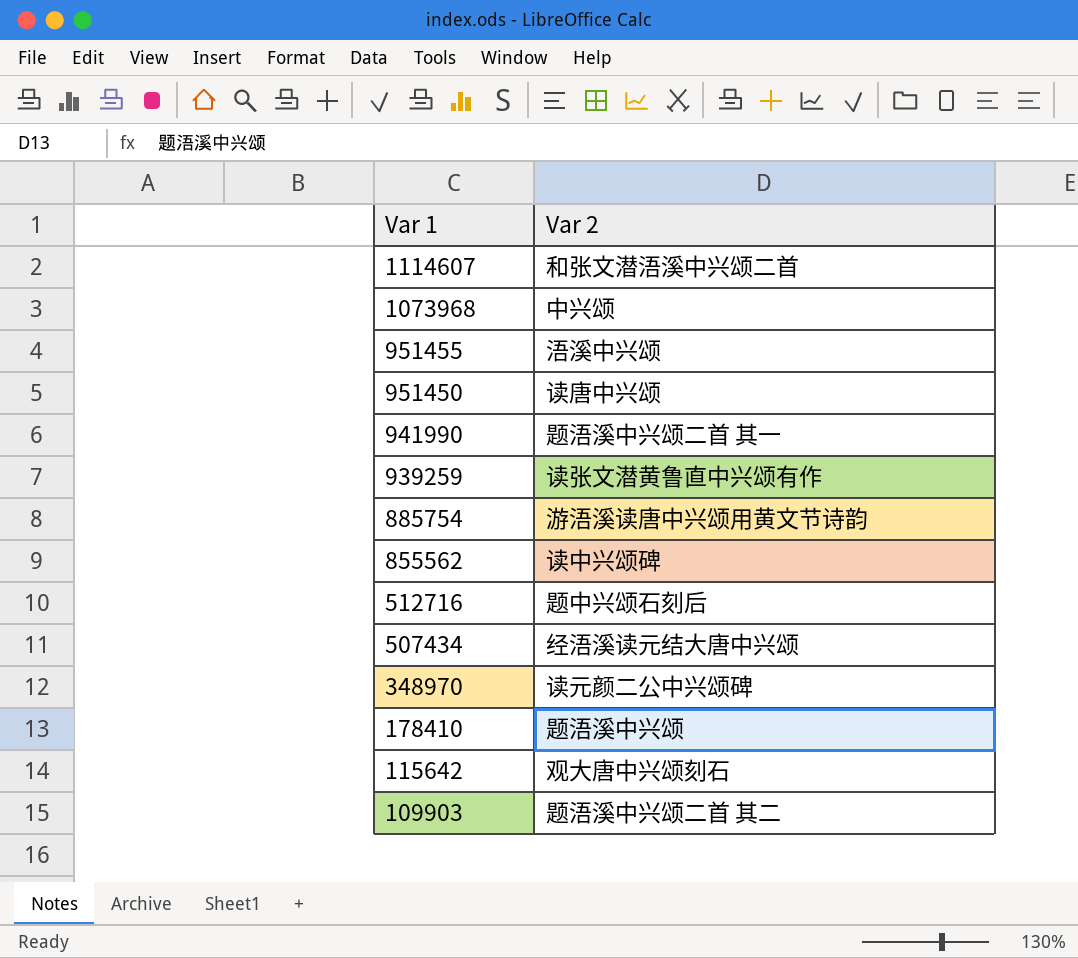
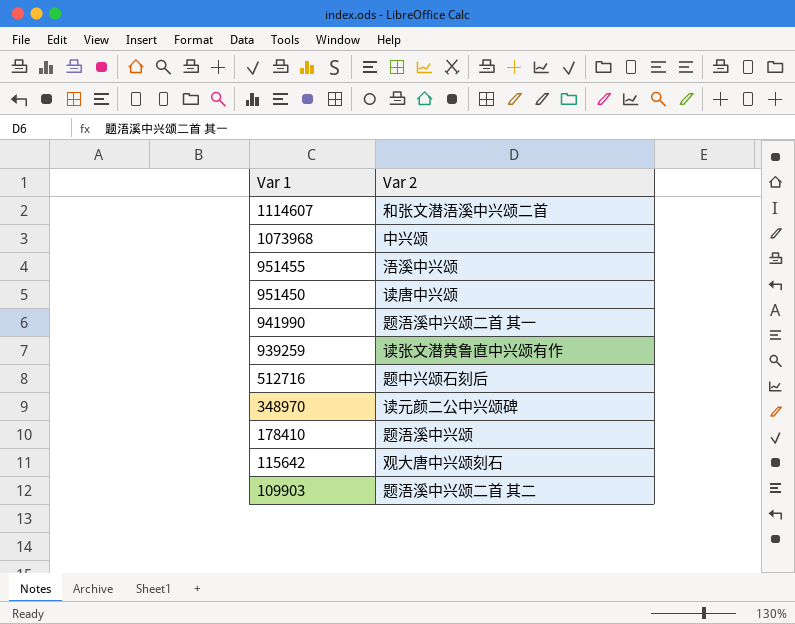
row 885754: 游浯溪读唐中兴颂用黄文节诗韵 -> none
row 855562: 读中兴颂碑 -> none
row 507434: 经浯溪读元结大唐中兴颂 -> none

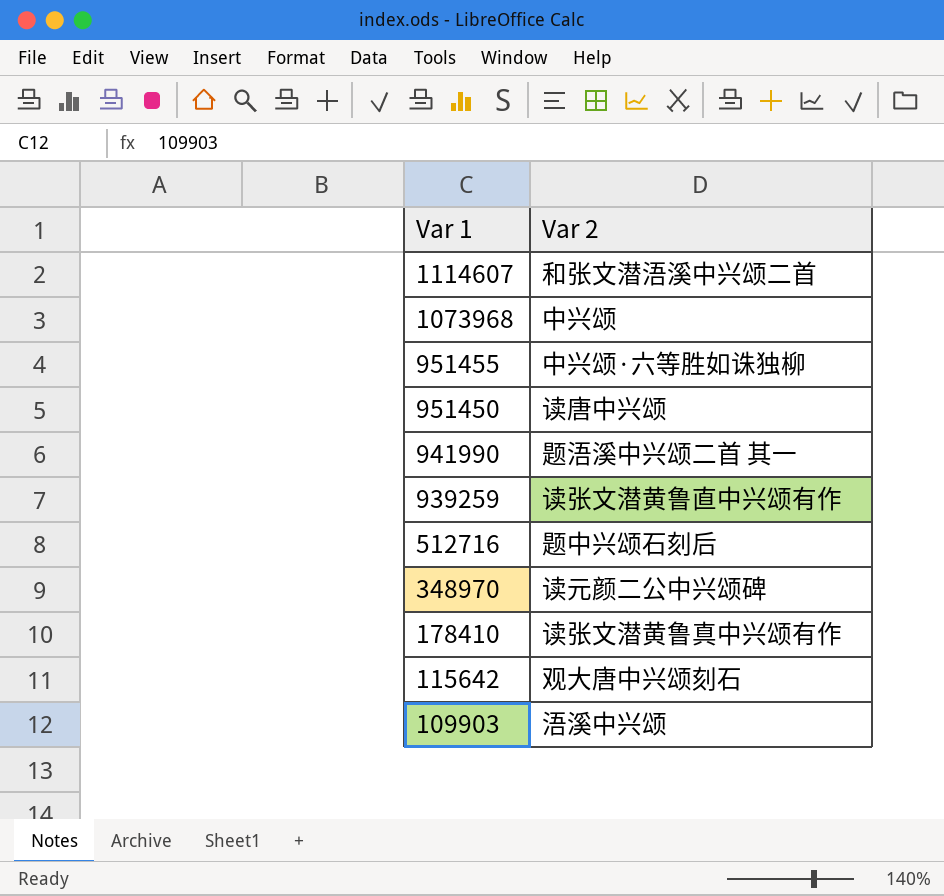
951455 | Var 2: 浯溪中兴颂 -> 中兴颂·六等胜如诛独柳
178410 | Var 2: 题浯溪中兴颂 -> 读张文潜黄鲁真中兴颂有作
109903 | Var 2: 题浯溪中兴颂二首 其二 -> 浯溪中兴颂

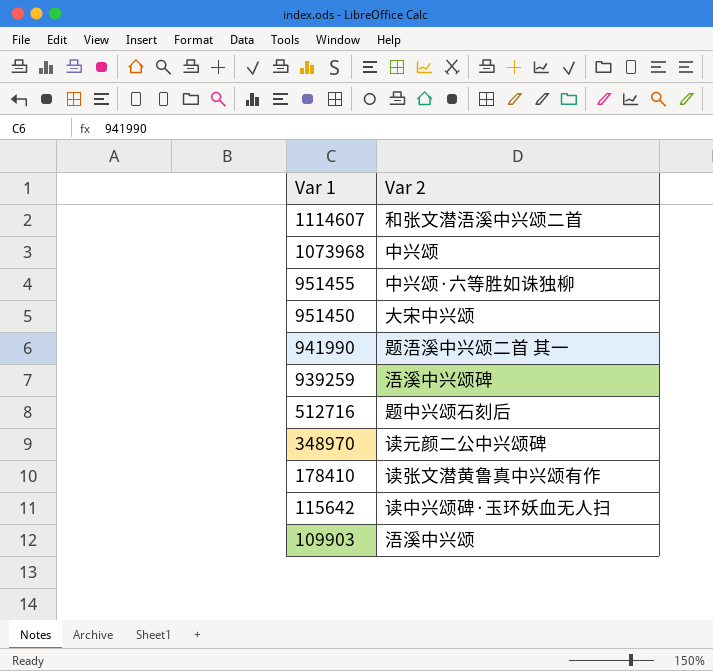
951450 | Var 2: 读唐中兴颂 -> 大宋中兴颂
939259 | Var 2: 读张文潜黄鲁直中兴颂有作 -> 浯溪中兴颂碑
115642 | Var 2: 观大唐中兴颂刻石 -> 读中兴颂碑·玉环妖血无人扫

